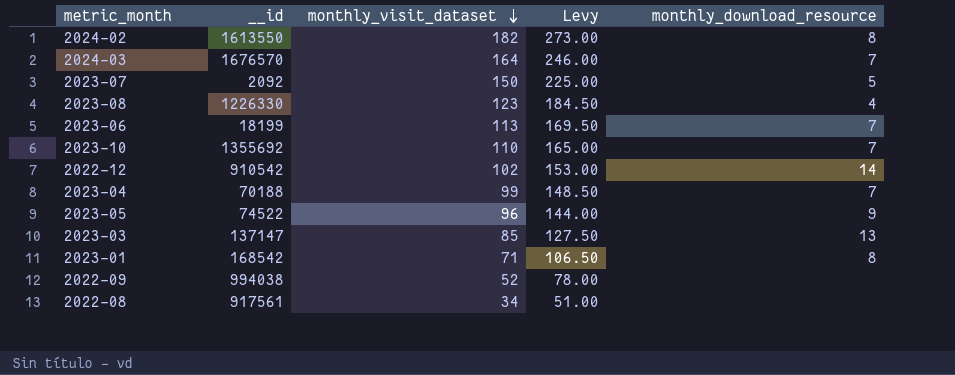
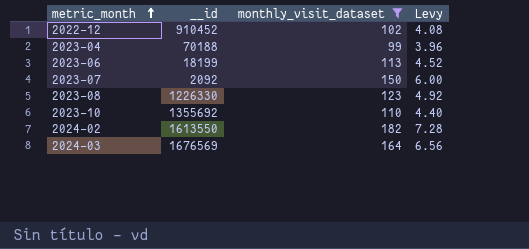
filter: none -> monthly_visit_dataset >= 99
row order: monthly_visit_dataset descending -> metric_month ascending
column monthly_download_resource | position: 5 -> none
column Levy | formula: [monthly_visit_dataset] * 1.5 -> [monthly_visit_dataset] * 0.04
2022-12 | __id: 910542 -> 910452
2024-03 | __id: 1676570 -> 1676569

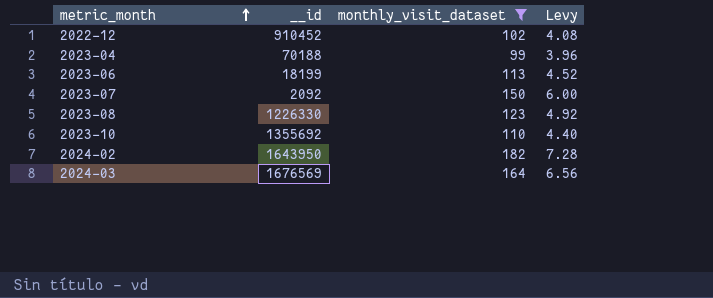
2024-02 | __id: 1613550 -> 1643950

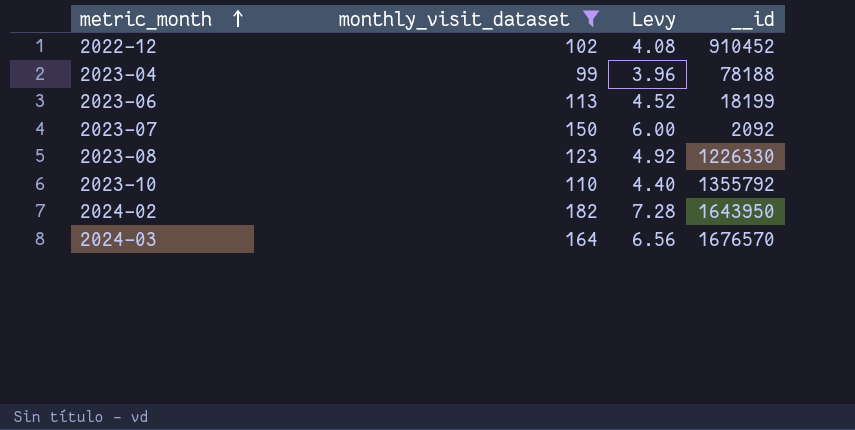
column __id | position: 2 -> 4
2023-04 | __id: 70188 -> 78188
2023-10 | __id: 1355692 -> 1355792
2024-03 | __id: 1676569 -> 1676570

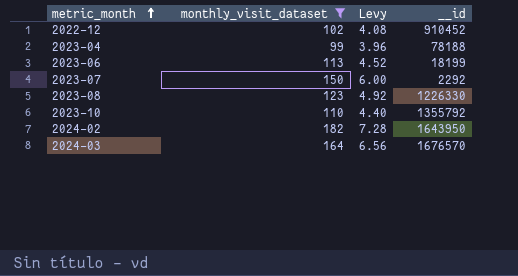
2023-07 | __id: 2092 -> 2292

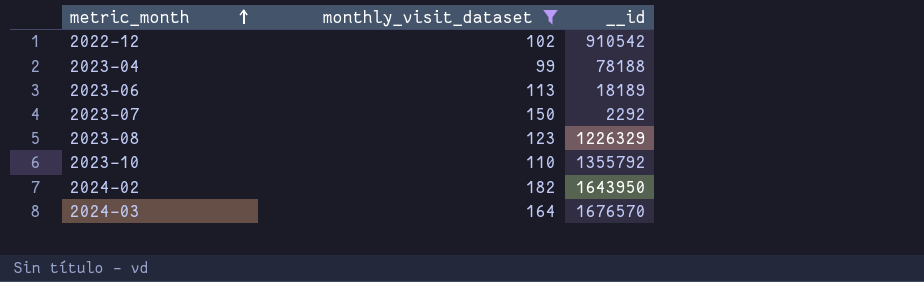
column Levy | formula: [monthly_visit_dataset] * 0.04 -> none
2022-12 | __id: 910452 -> 910542
2023-06 | __id: 18199 -> 18189
2023-08 | __id: 1226330 -> 1226329

